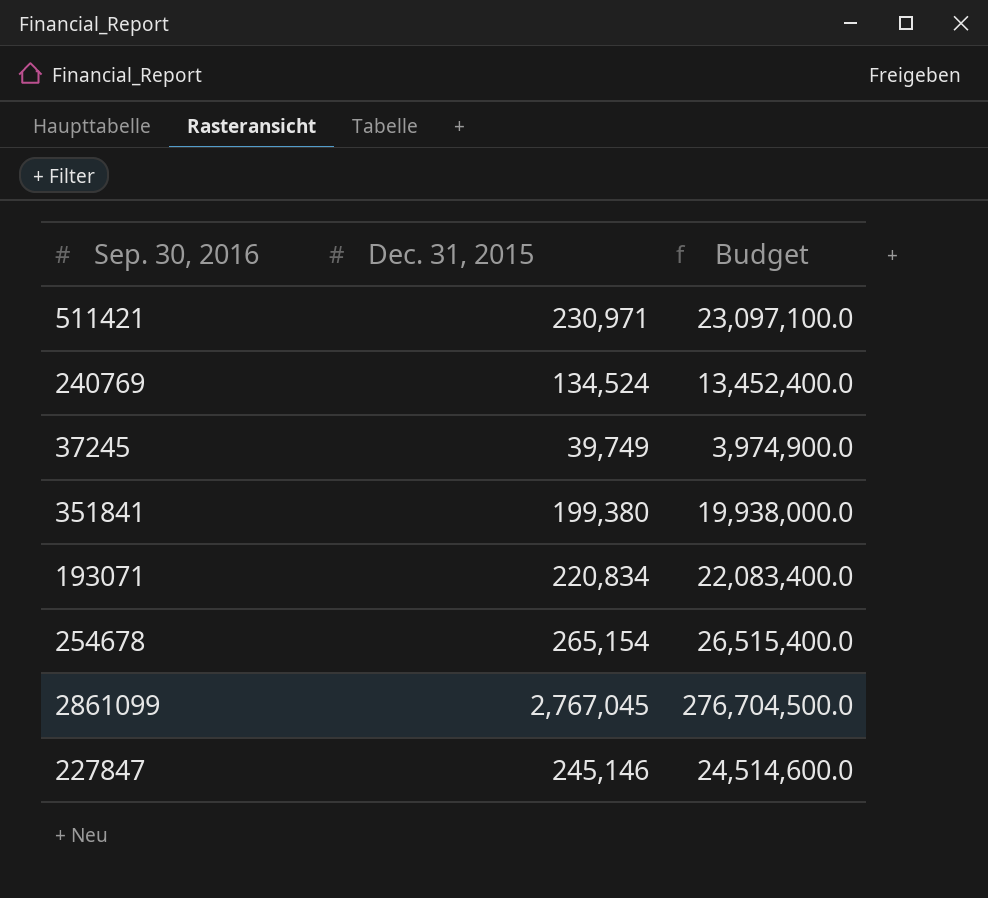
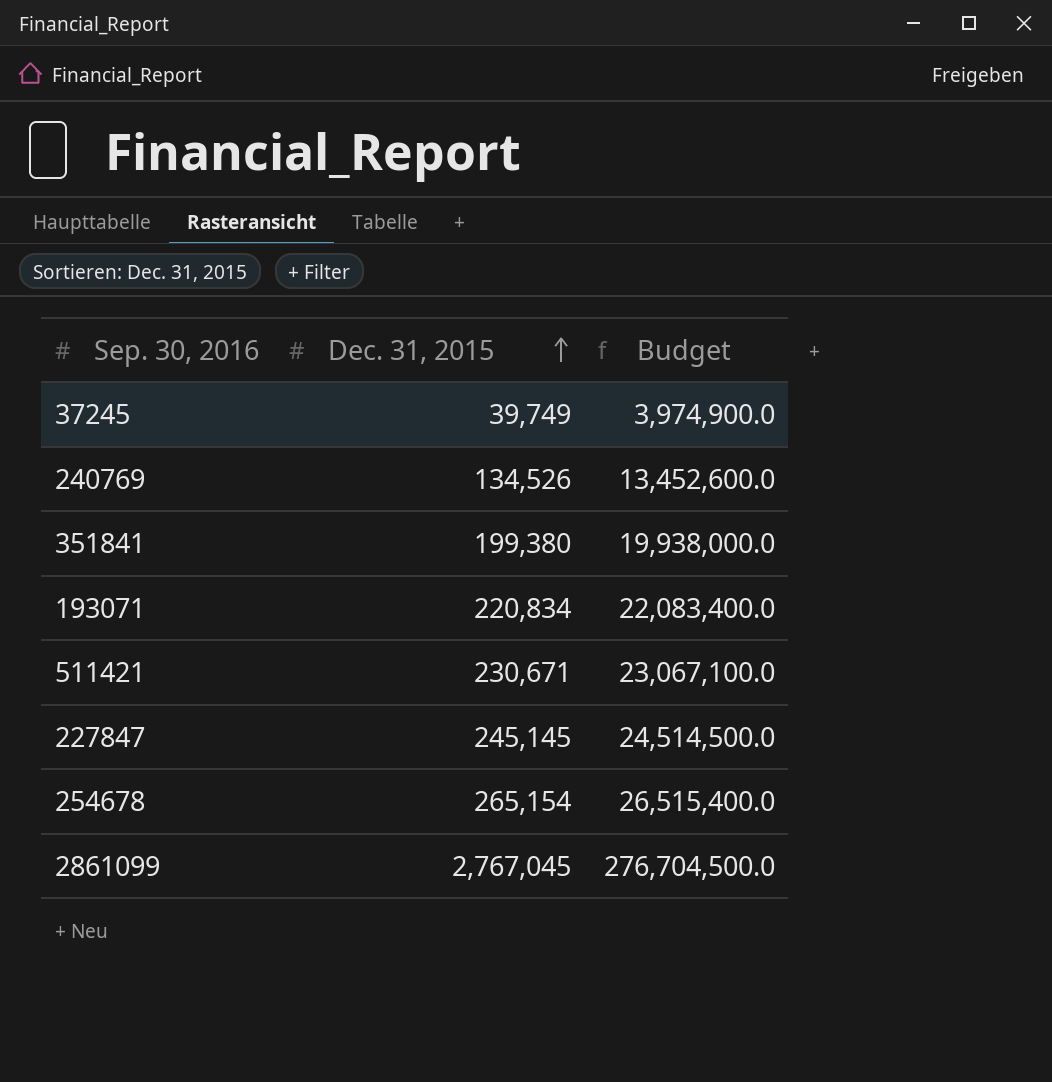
row order: none -> Dec. 31, 2015 ascending
240769 | Dec. 31, 2015: 134,524 -> 134,526
240769 | Budget: 13,452,400.0 -> 13,452,600.0
511421 | Dec. 31, 2015: 230,971 -> 230,671
511421 | Budget: 23,097,100.0 -> 23,067,100.0
227847 | Dec. 31, 2015: 245,146 -> 245,145
227847 | Budget: 24,514,600.0 -> 24,514,500.0

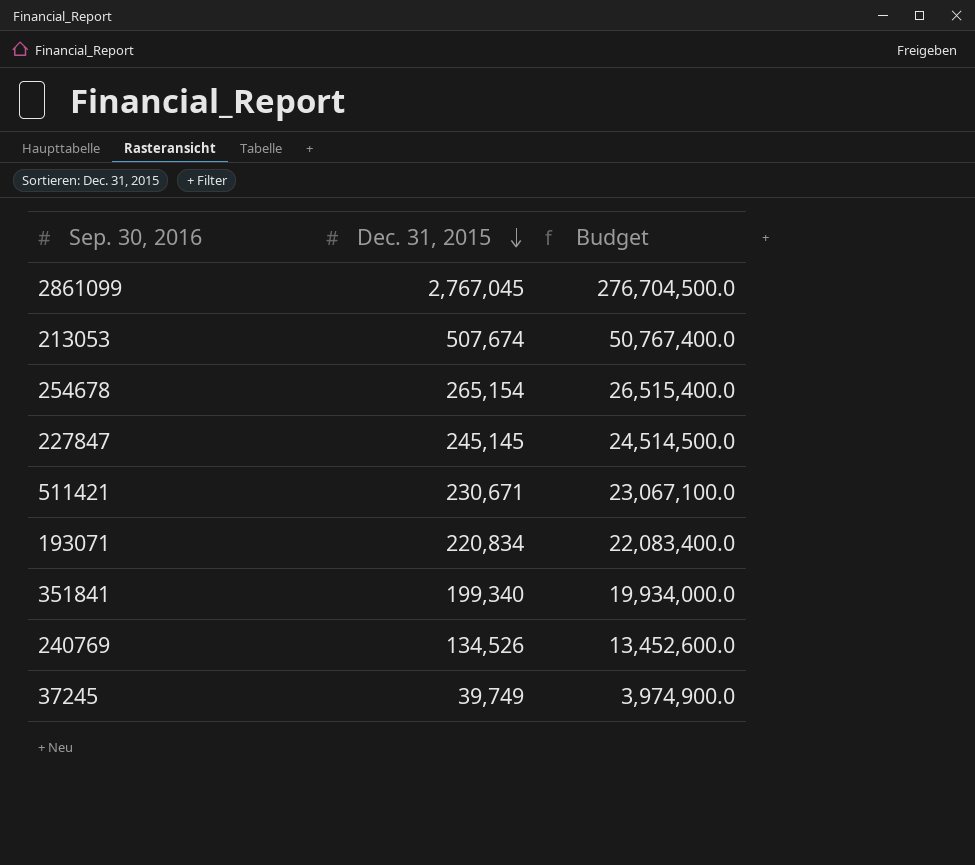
row order: Dec. 31, 2015 ascending -> Dec. 31, 2015 descending
row 213053: none -> 507,674 | 50,767,400.0
351841 | Dec. 31, 2015: 199,380 -> 199,340
351841 | Budget: 19,938,000.0 -> 19,934,000.0

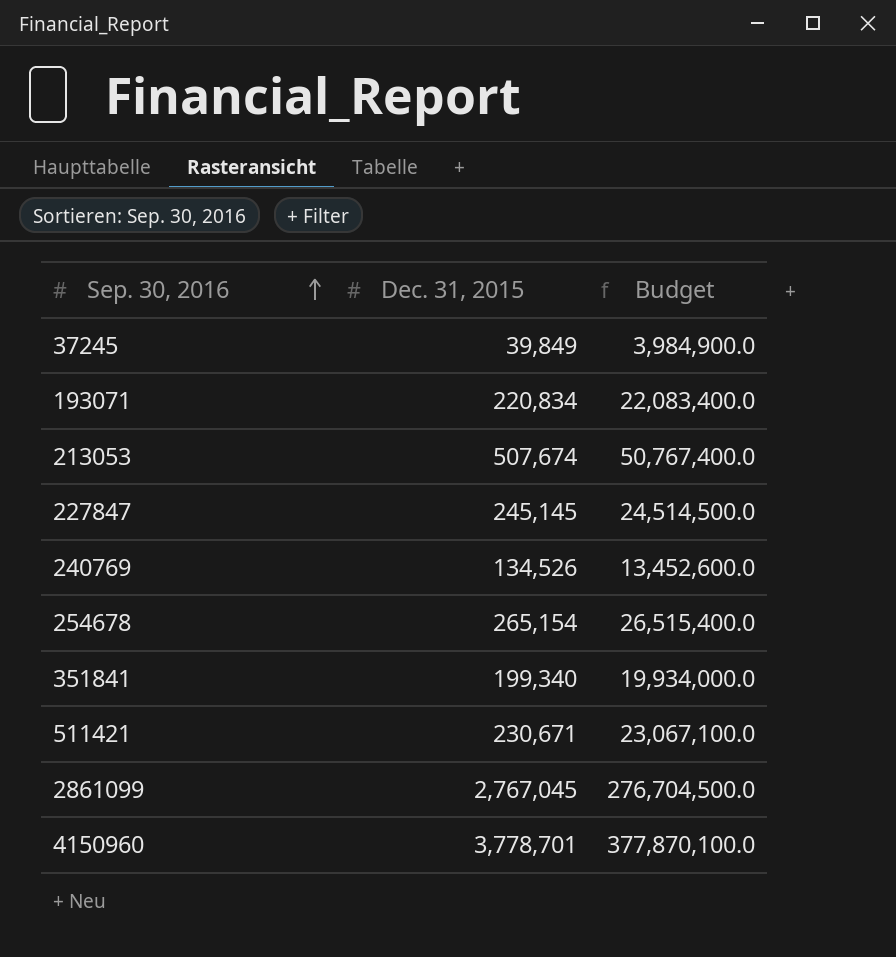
row order: Dec. 31, 2015 descending -> Sep. 30, 2016 ascending
37245 | Dec. 31, 2015: 39,749 -> 39,849
37245 | Budget: 3,974,900.0 -> 3,984,900.0
row 4150960: none -> 3,778,701 | 377,870,100.0

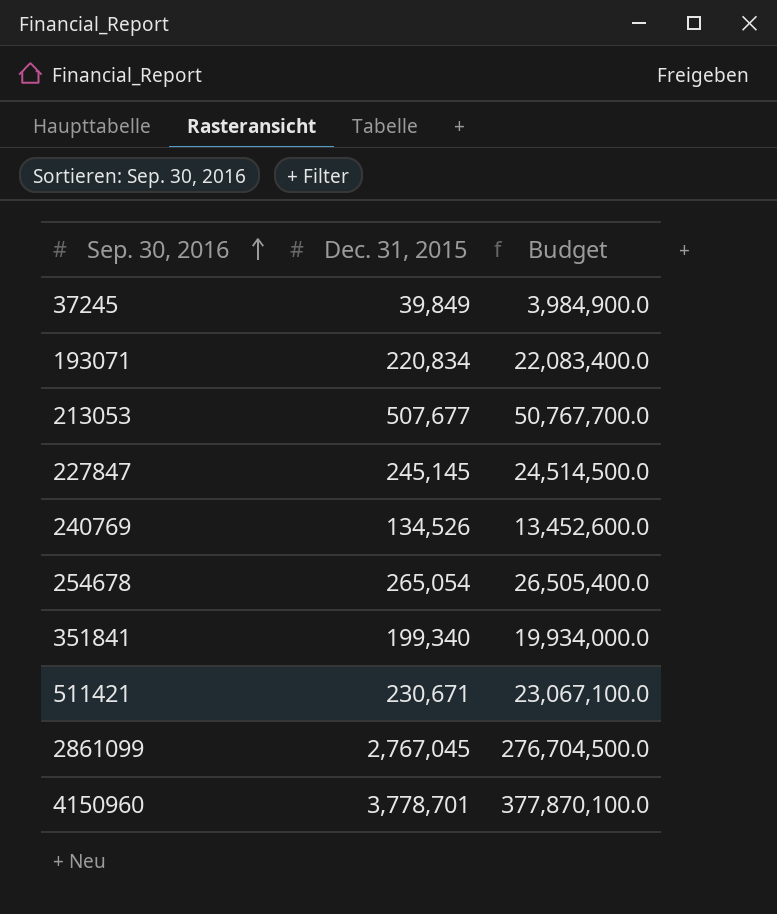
213053 | Dec. 31, 2015: 507,674 -> 507,677
213053 | Budget: 50,767,400.0 -> 50,767,700.0
254678 | Dec. 31, 2015: 265,154 -> 265,054
254678 | Budget: 26,515,400.0 -> 26,505,400.0

